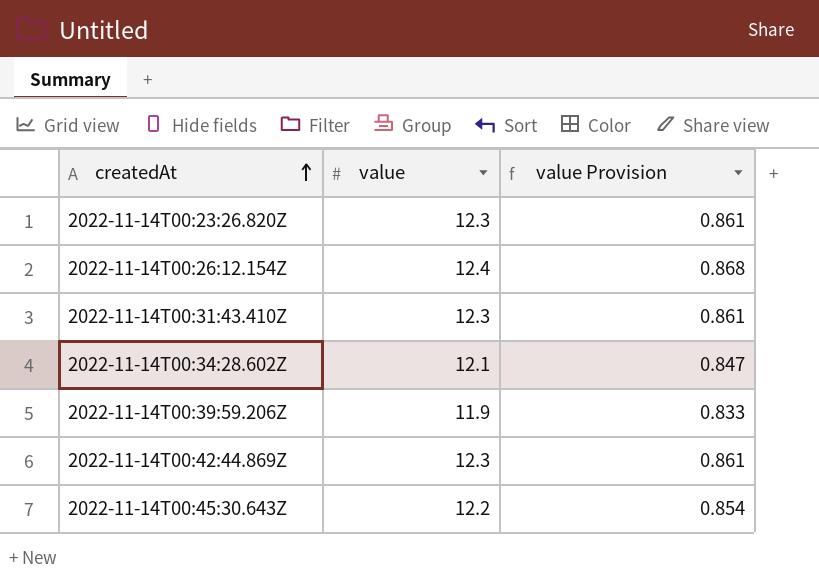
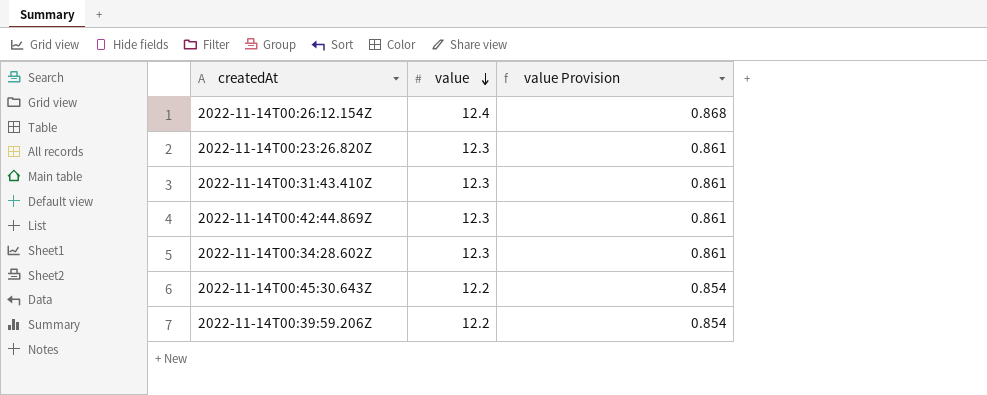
row order: createdAt ascending -> value descending
2022-11-14T00:34:28.602Z | value: 12.1 -> 12.3
2022-11-14T00:34:28.602Z | value Provision: 0.847 -> 0.861
2022-11-14T00:39:59.206Z | value: 11.9 -> 12.2
2022-11-14T00:39:59.206Z | value Provision: 0.833 -> 0.854

